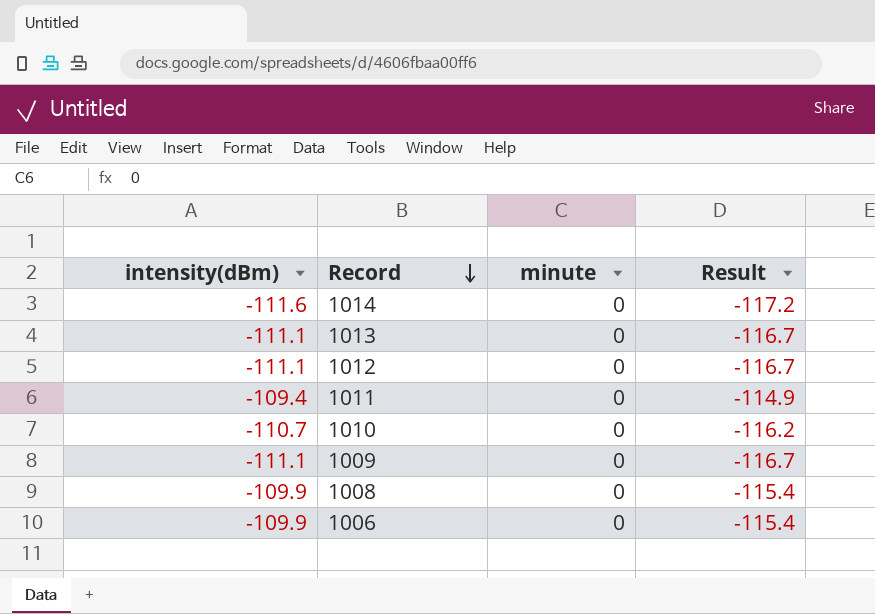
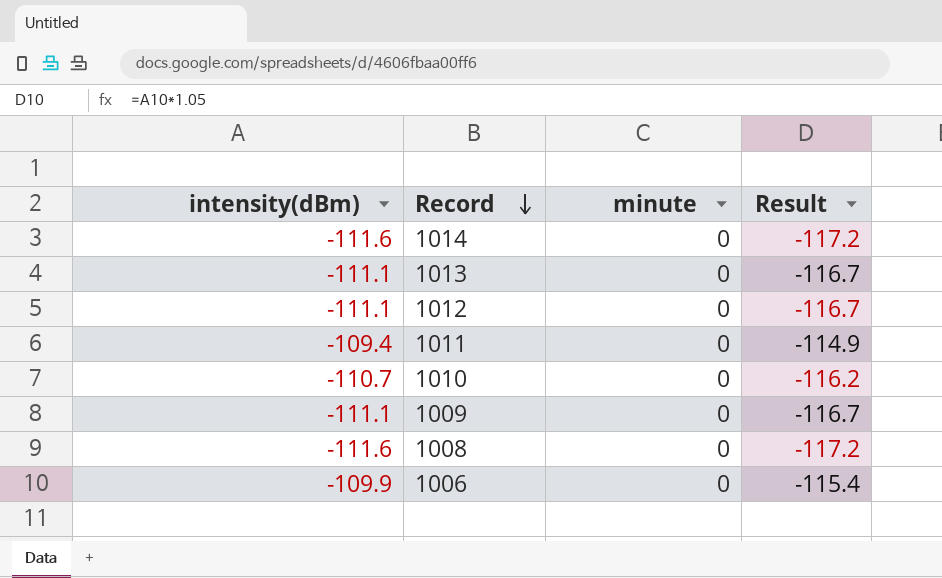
1008 | intensity(dBm): -109.9 -> -111.6
1008 | Result: -115.4 -> -117.2

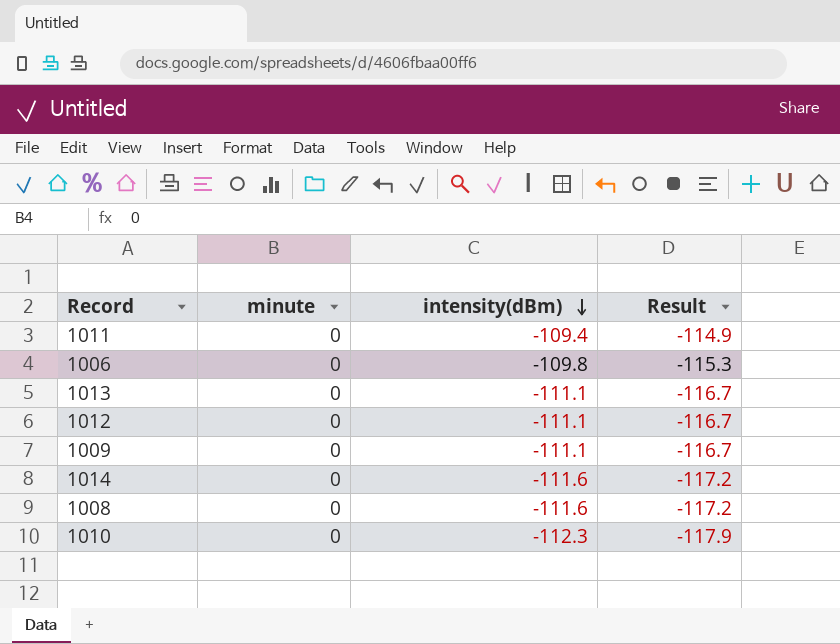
row order: Record descending -> intensity(dBm) descending
column intensity(dBm) | position: 1 -> 3
1006 | intensity(dBm): -109.9 -> -109.8
1006 | Result: -115.4 -> -115.3
1010 | intensity(dBm): -110.7 -> -112.3
1010 | Result: -116.2 -> -117.9

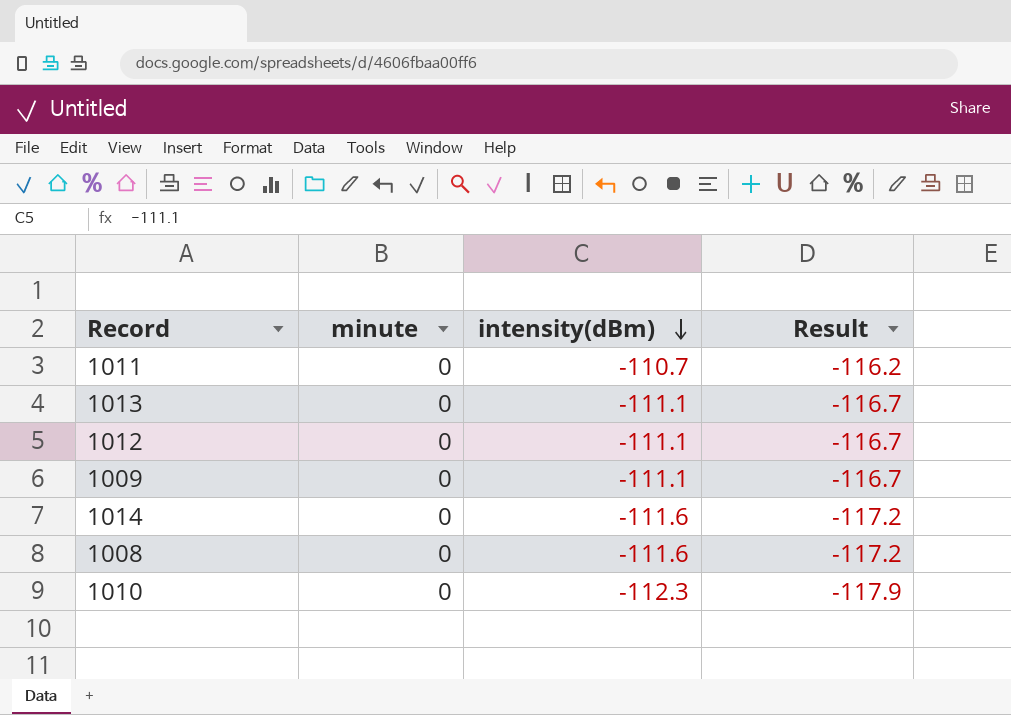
row 1006: 0 | -109.8 | -115.3 -> none
1011 | intensity(dBm): -109.4 -> -110.7
1011 | Result: -114.9 -> -116.2

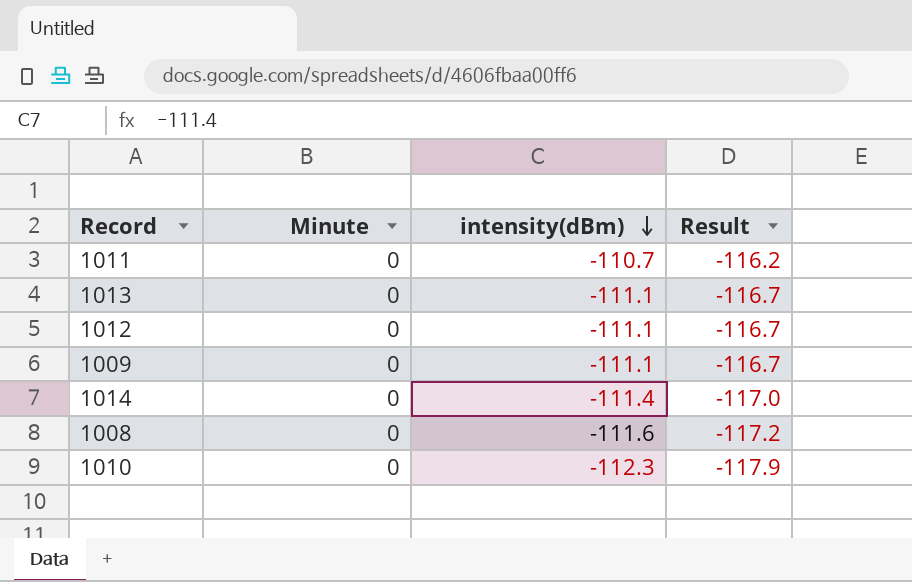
column name: minute -> Minute
1014 | intensity(dBm): -111.6 -> -111.4
1014 | Result: -117.2 -> -117.0

